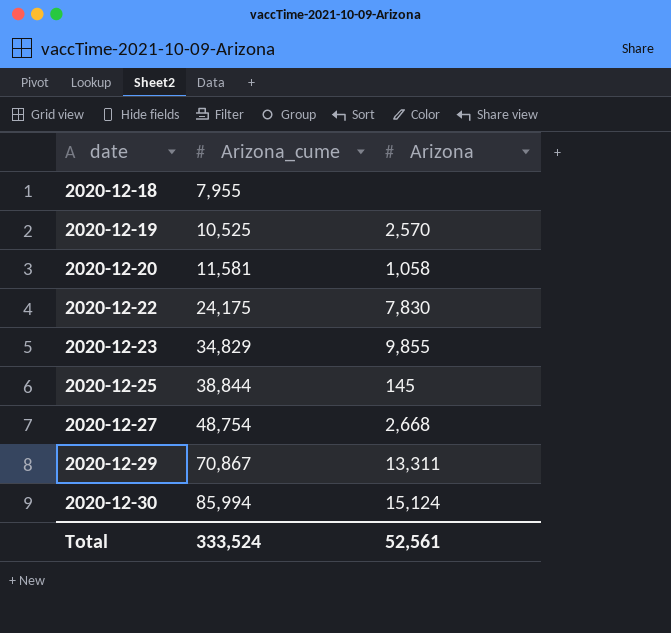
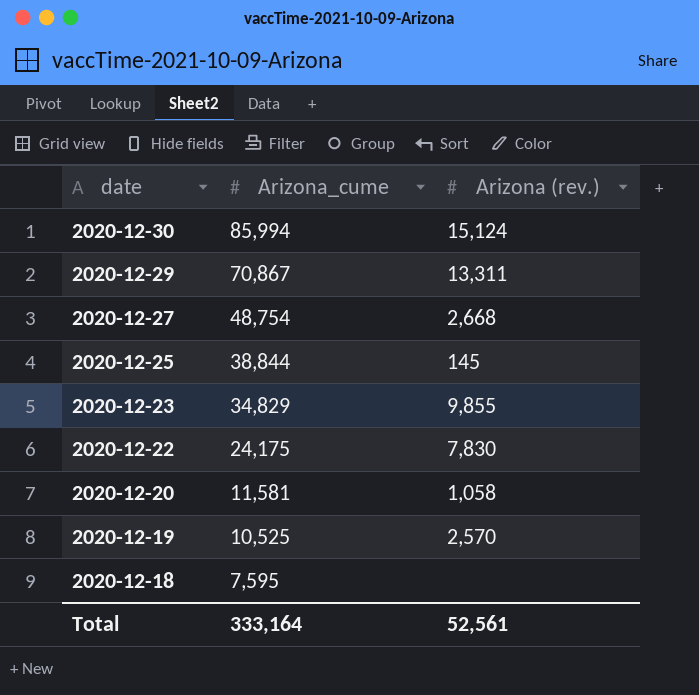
row order: date ascending -> date descending
column name: Arizona -> Arizona (rev.)
2020-12-18 | Arizona_cume: 7,955 -> 7,595
Total | Arizona_cume: 333,524 -> 333,164

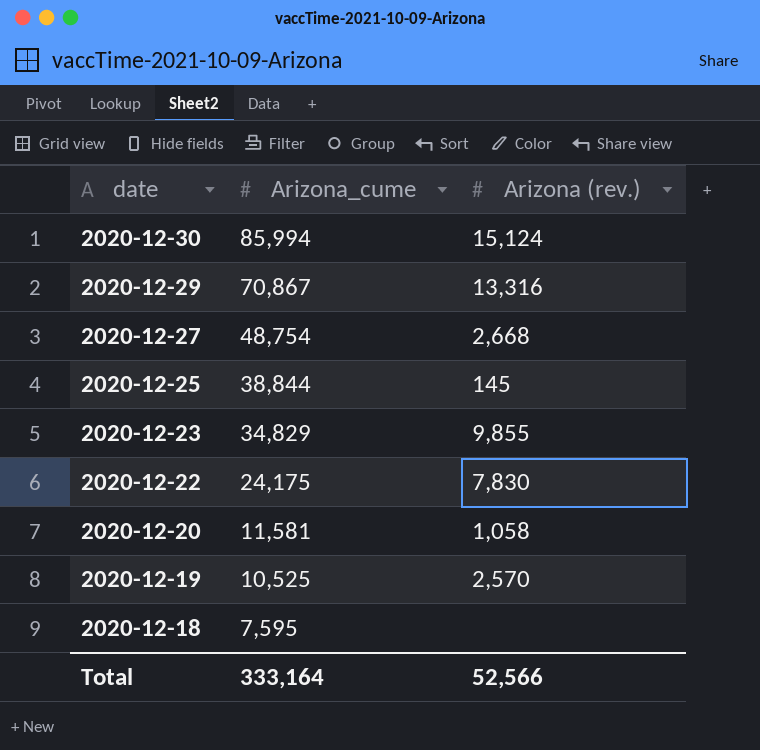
2020-12-29 | Arizona (rev.): 13,311 -> 13,316
Total | Arizona (rev.): 52,561 -> 52,566

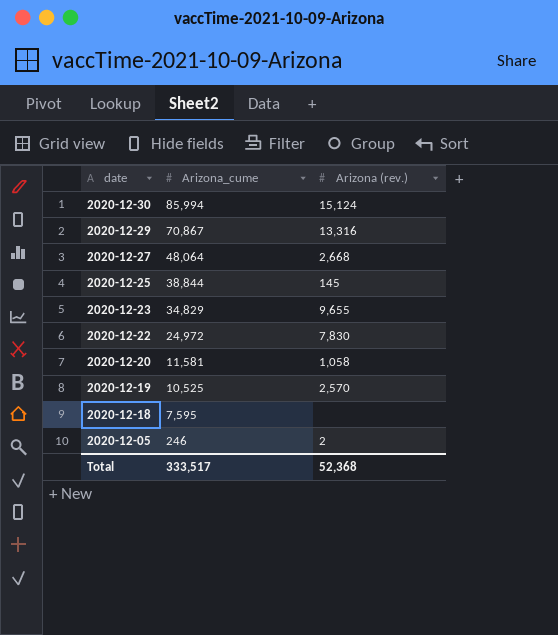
2020-12-27 | Arizona_cume: 48,754 -> 48,064
2020-12-23 | Arizona (rev.): 9,855 -> 9,655
2020-12-22 | Arizona_cume: 24,175 -> 24,972
row 2020-12-05: none -> 246 | 2
Total | Arizona_cume: 333,164 -> 333,517
Total | Arizona (rev.): 52,566 -> 52,368

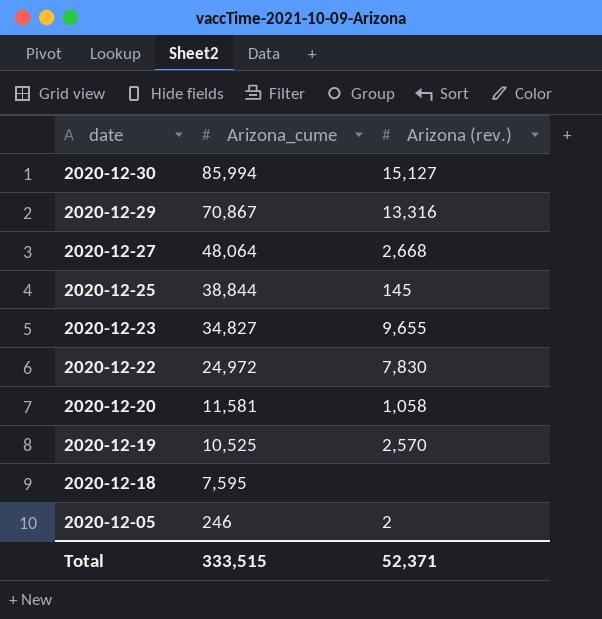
2020-12-30 | Arizona (rev.): 15,124 -> 15,127
2020-12-23 | Arizona_cume: 34,829 -> 34,827
Total | Arizona_cume: 333,517 -> 333,515
Total | Arizona (rev.): 52,368 -> 52,371

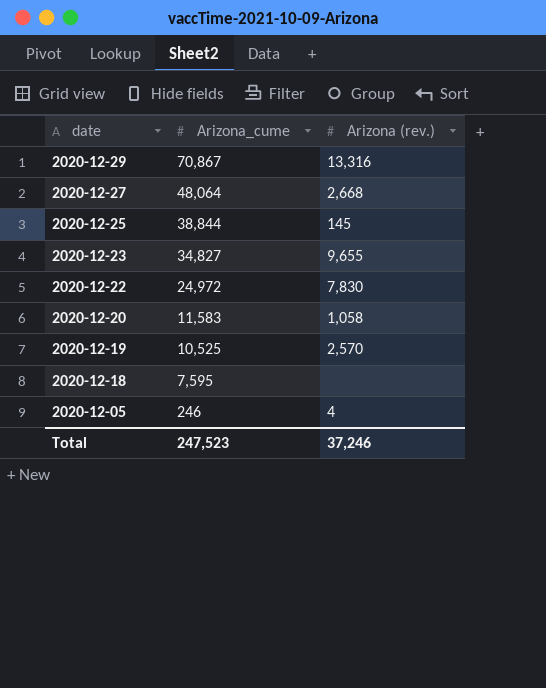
row 2020-12-30: 85,994 | 15,127 -> none
2020-12-20 | Arizona_cume: 11,581 -> 11,583
2020-12-05 | Arizona (rev.): 2 -> 4
Total | Arizona_cume: 333,515 -> 247,523
Total | Arizona (rev.): 52,371 -> 37,246

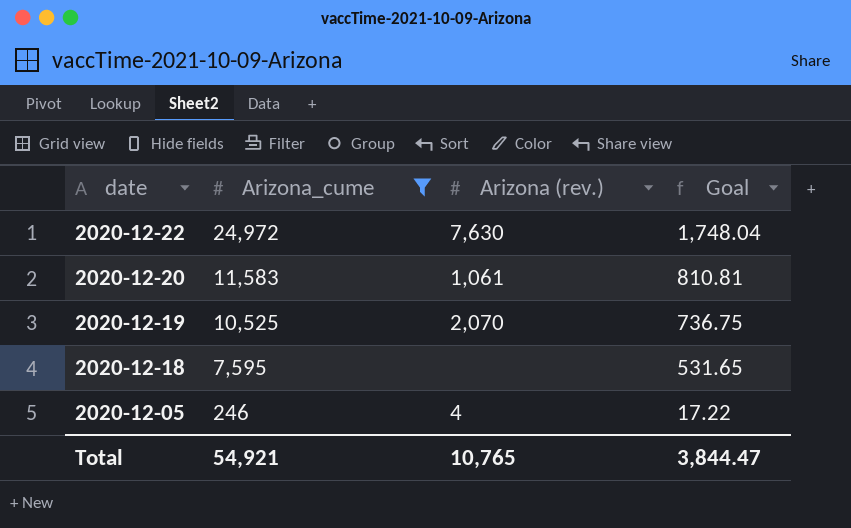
filter: none -> Arizona_cume <= 24,972
column Goal | formula: none -> [Arizona_cume] * 0.07
2020-12-22 | Arizona (rev.): 7,830 -> 7,630
2020-12-20 | Arizona (rev.): 1,058 -> 1,061
2020-12-19 | Arizona (rev.): 2,570 -> 2,070
Total | Arizona_cume: 247,523 -> 54,921
Total | Arizona (rev.): 37,246 -> 10,765

